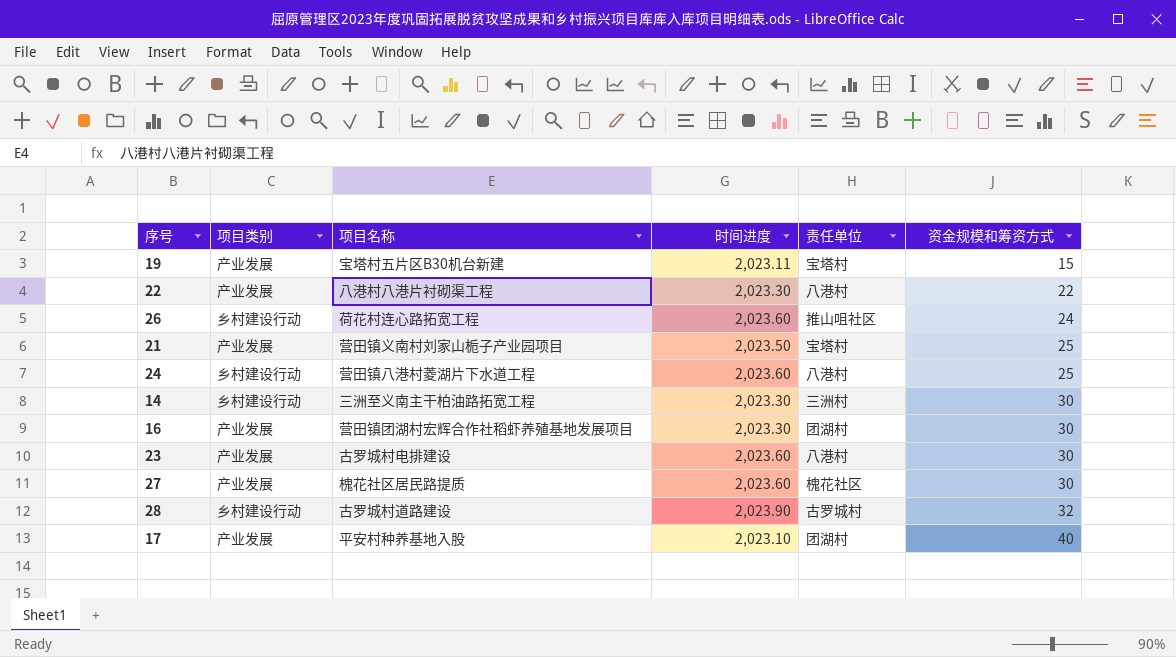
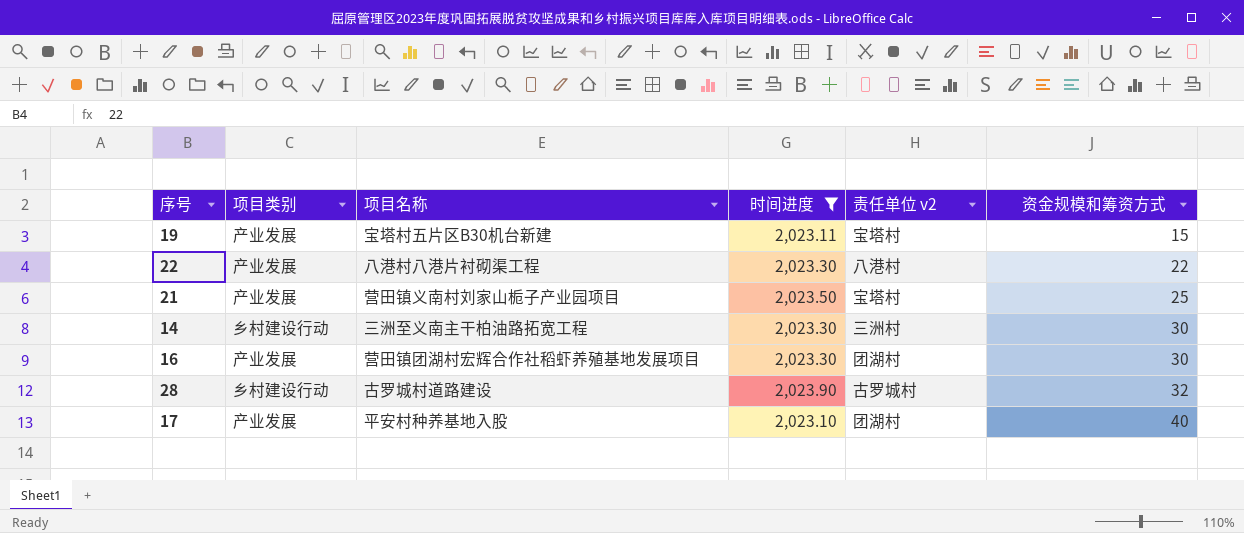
filter: none -> 时间进度 != 2,023.60
column name: 责任单位 -> 责任单位 v2

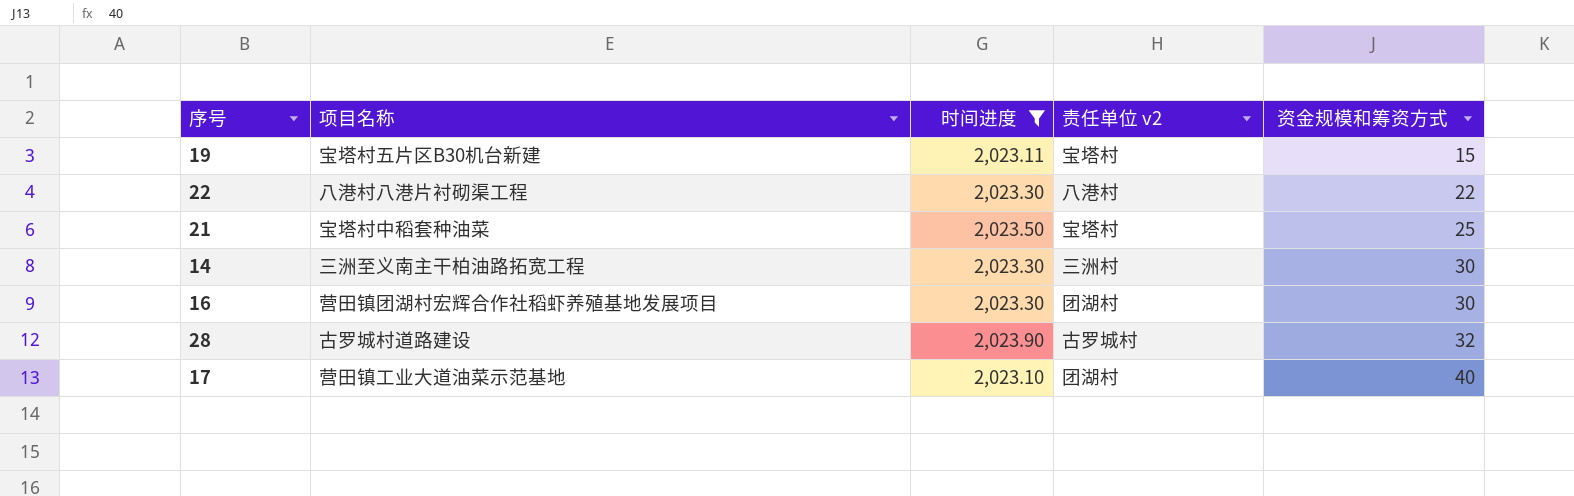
column 项目类别 | position: 2 -> none
21 | 项目名称: 营田镇义南村刘家山栀子产业园项目 -> 宝塔村中稻套种油菜
17 | 项目名称: 平安村种养基地入股 -> 营田镇工业大道油菜示范基地

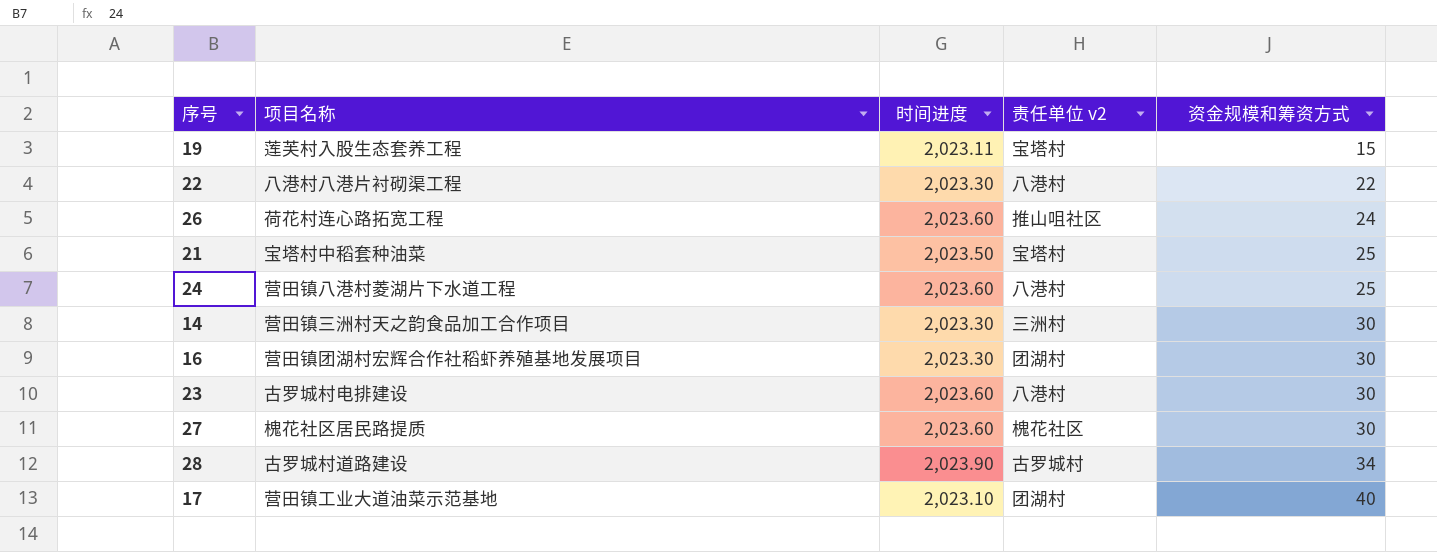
filter: 时间进度 != 2,023.60 -> none
19 | 项目名称: 宝塔村五片区B30机台新建 -> 莲芙村入股生态套养工程
14 | 项目名称: 三洲至义南主干柏油路拓宽工程 -> 营田镇三洲村天之韵食品加工合作项目
28 | 资金规模和筹资方式: 32 -> 34

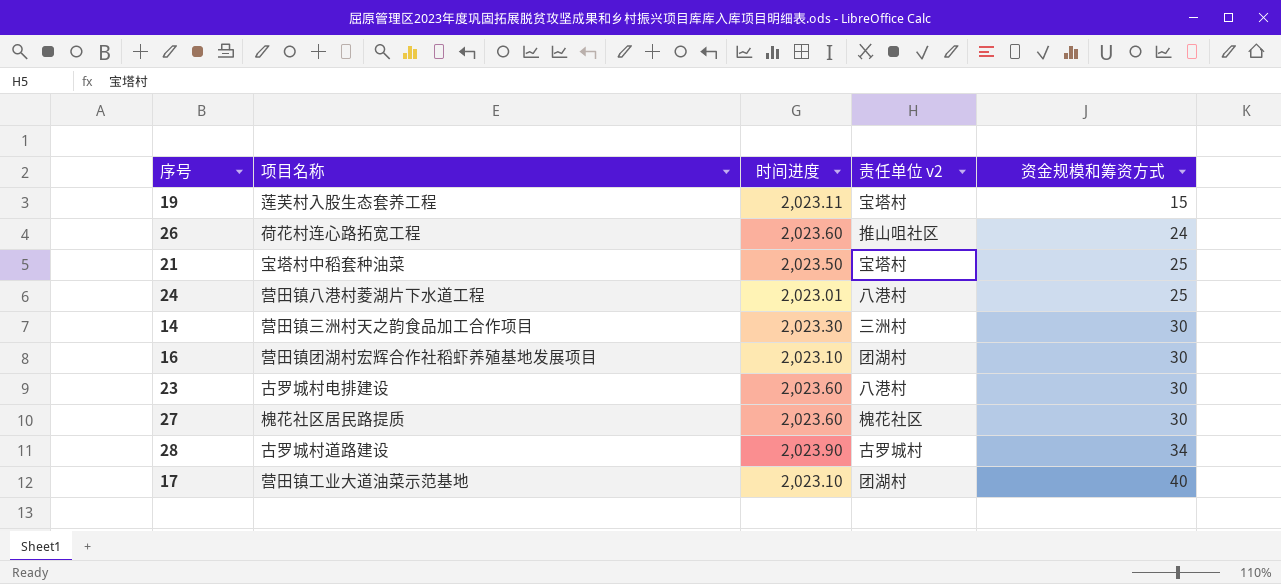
row 22: 八港村八港片衬砌渠工程 | 2,023.30 | 八港村 | 22 -> none
24 | 时间进度: 2,023.60 -> 2,023.01
16 | 时间进度: 2,023.30 -> 2,023.10

